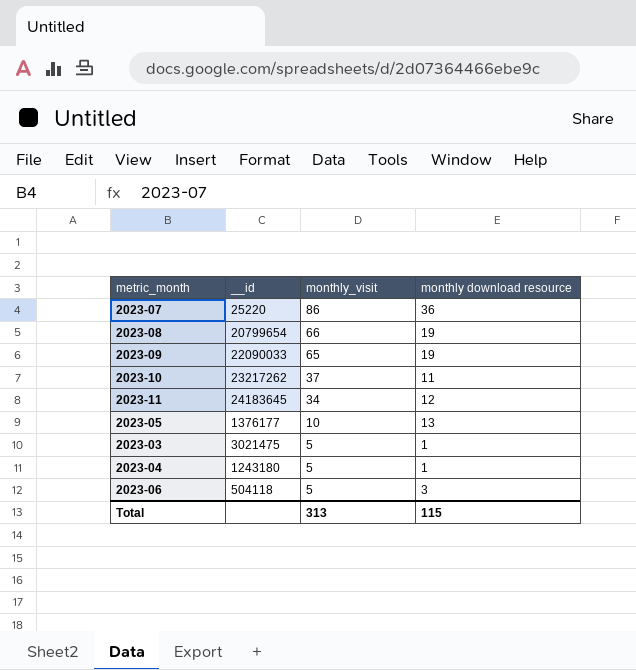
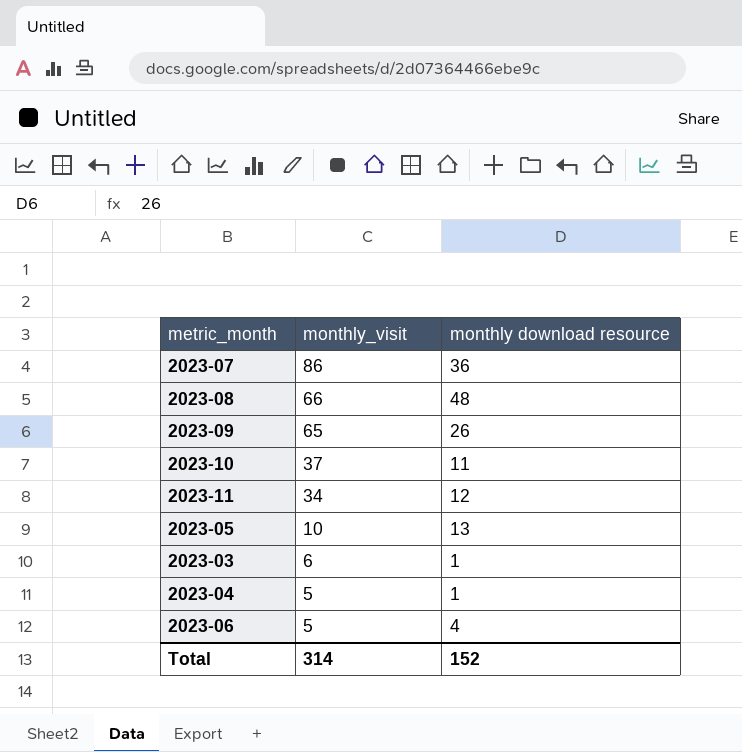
column __id | position: 2 -> none
2023-08 | monthly download resource: 19 -> 48
2023-09 | monthly download resource: 19 -> 26
2023-03 | monthly_visit: 5 -> 6
2023-06 | monthly download resource: 3 -> 4
Total | monthly_visit: 313 -> 314
Total | monthly download resource: 115 -> 152

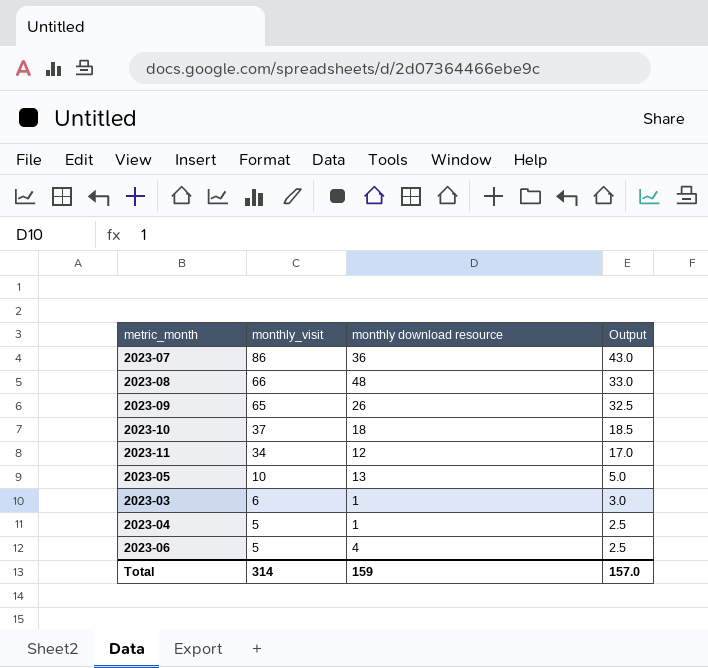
column Output | formula: none -> [monthly_visit] * 0.5
2023-10 | monthly download resource: 11 -> 18
Total | monthly download resource: 152 -> 159

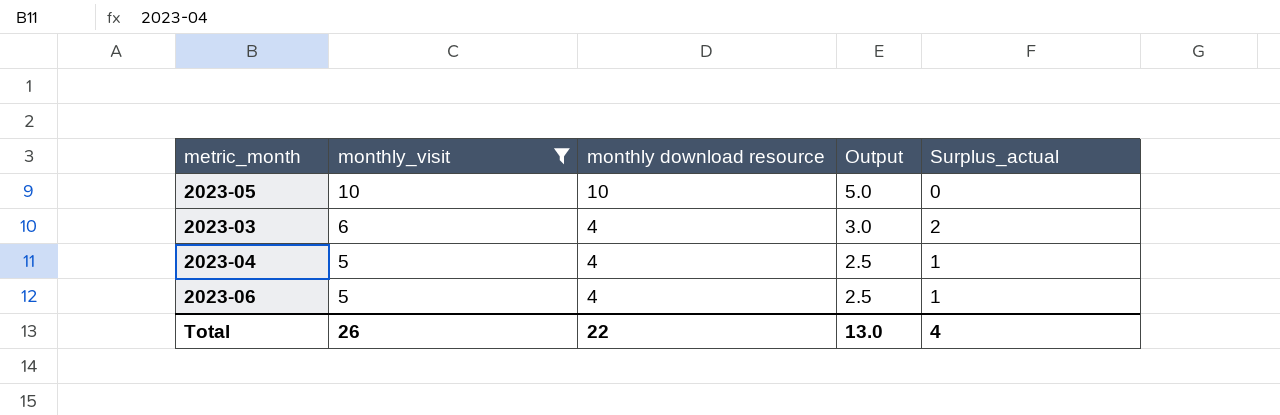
filter: none -> monthly_visit <= 10
column Surplus_actual | formula: none -> [monthly_visit] - [monthly download resource]
2023-05 | monthly download resource: 13 -> 10
2023-03 | monthly download resource: 1 -> 4
2023-04 | monthly download resource: 1 -> 4
Total | monthly_visit: 314 -> 26
Total | monthly download resource: 159 -> 22
Total | Output: 157.0 -> 13.0

